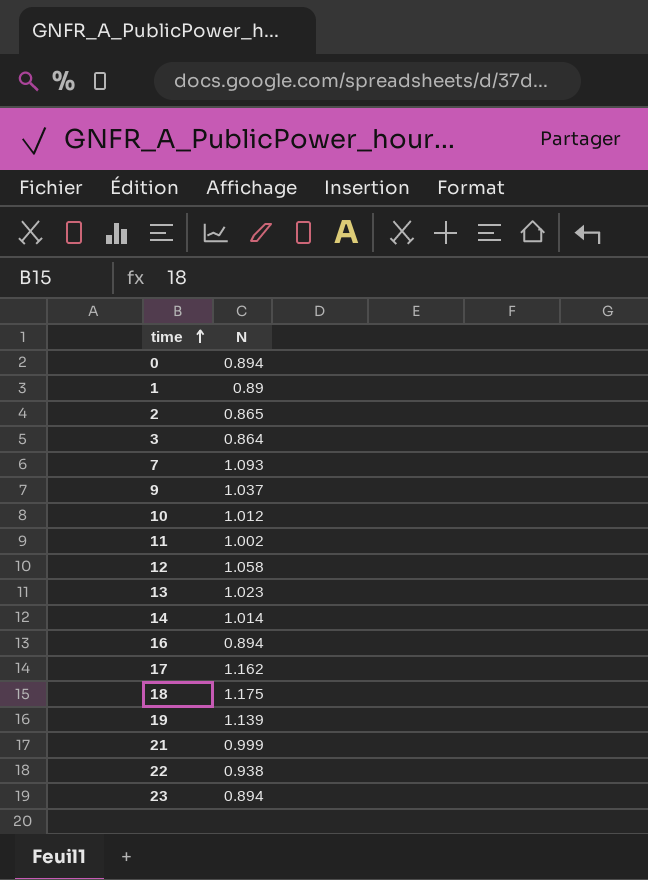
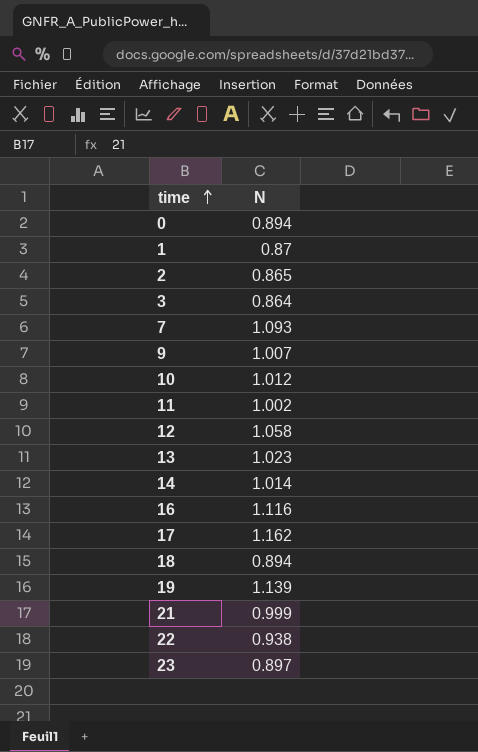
1 | N: 0.89 -> 0.87
9 | N: 1.037 -> 1.007
16 | N: 0.894 -> 1.116
18 | N: 1.175 -> 0.894
23 | N: 0.894 -> 0.897

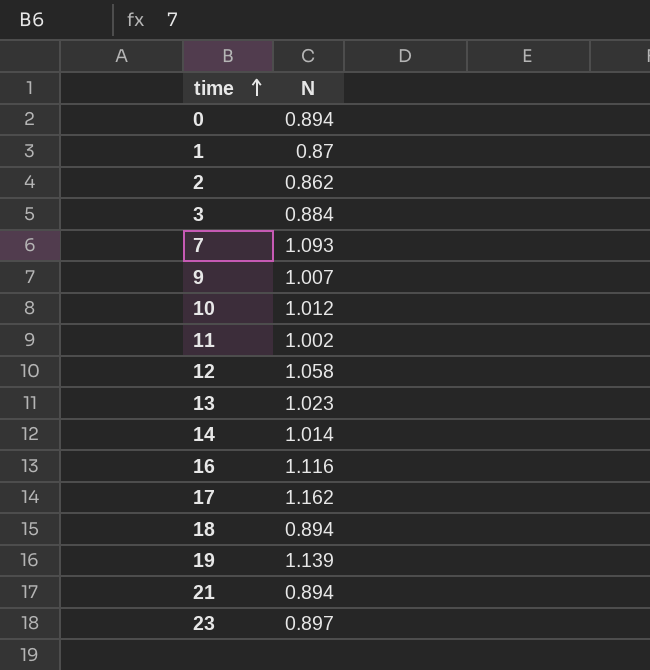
row 22: 0.938 -> none
2 | N: 0.865 -> 0.862
3 | N: 0.864 -> 0.884
21 | N: 0.999 -> 0.894

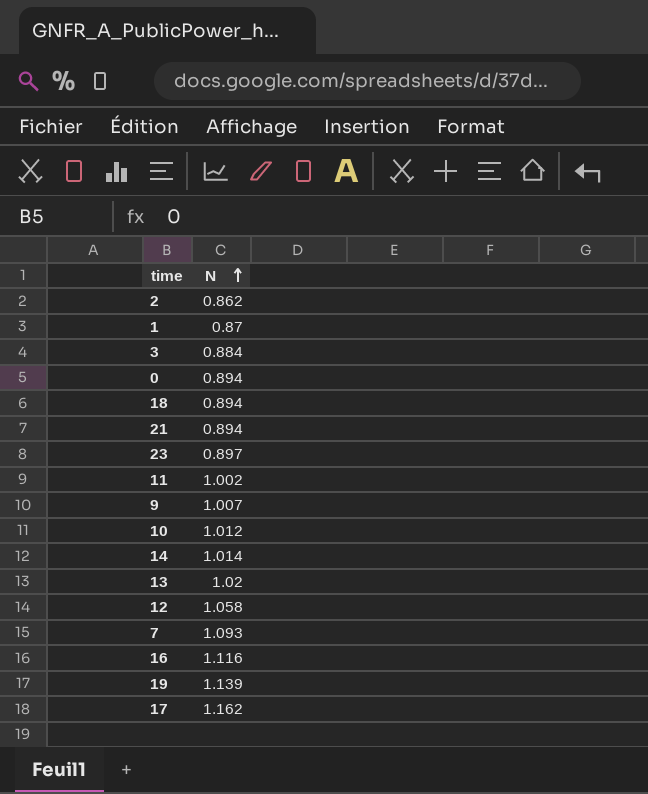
row order: time ascending -> N ascending
13 | N: 1.023 -> 1.02

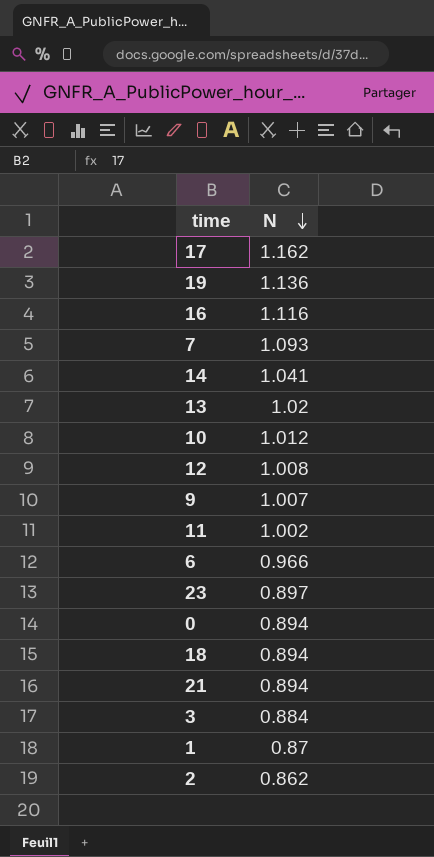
row order: N ascending -> N descending
19 | N: 1.139 -> 1.136
14 | N: 1.014 -> 1.041
12 | N: 1.058 -> 1.008
row 6: none -> 0.966

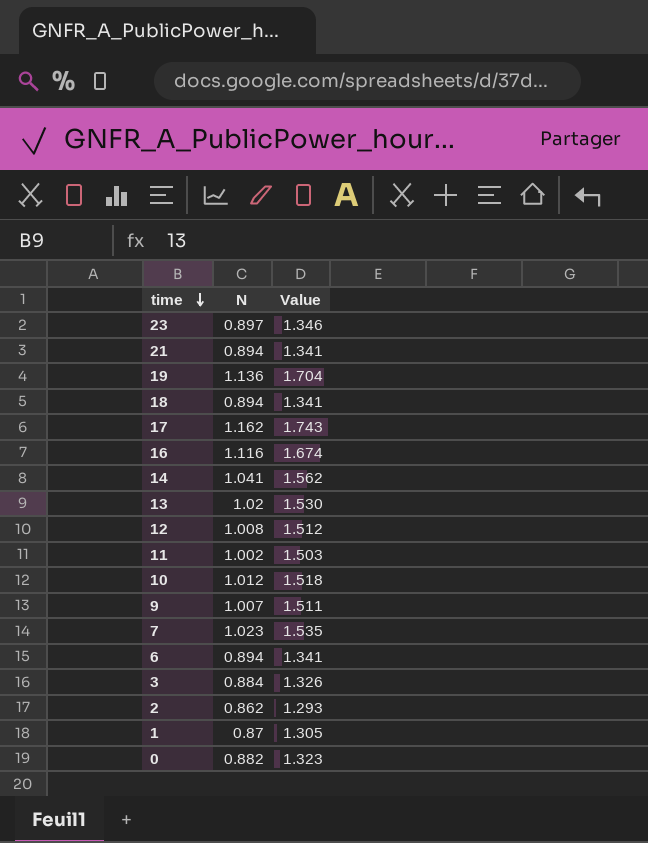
row order: N descending -> time descending
column Value | formula: none -> [N] * 1.5
7 | N: 1.093 -> 1.023
6 | N: 0.966 -> 0.894
0 | N: 0.894 -> 0.882

